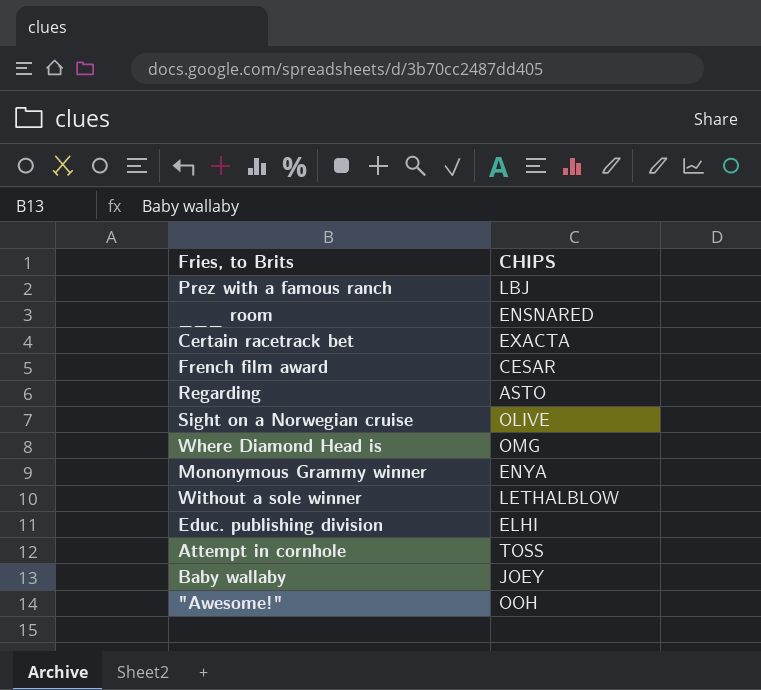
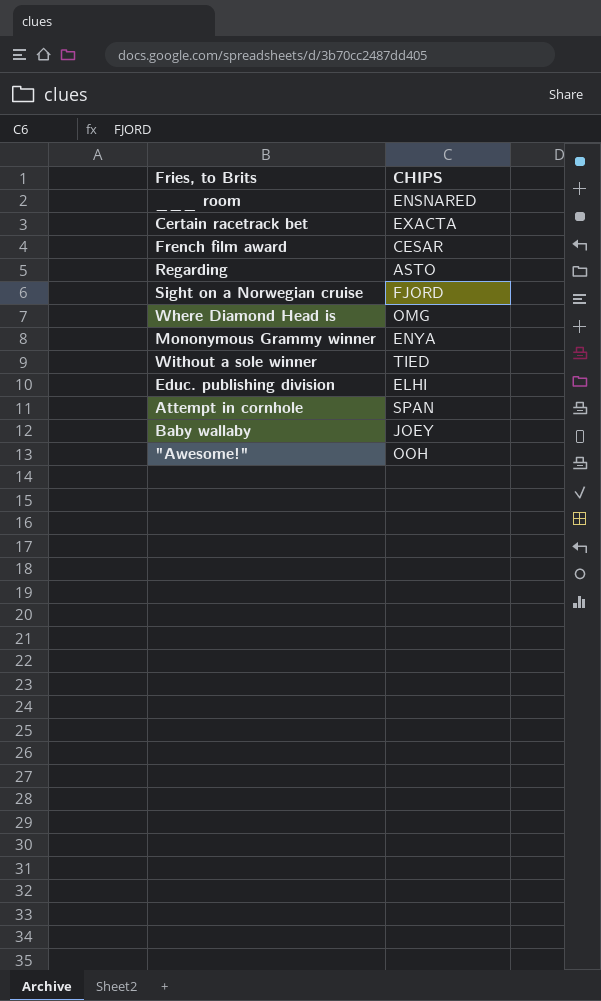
row Prez with a famous ranch: LBJ -> none
Sight on a Norwegian cruise | CHIPS: OLIVE -> FJORD
Without a sole winner | CHIPS: LETHALBLOW -> TIED
Attempt in cornhole | CHIPS: TOSS -> SPAN

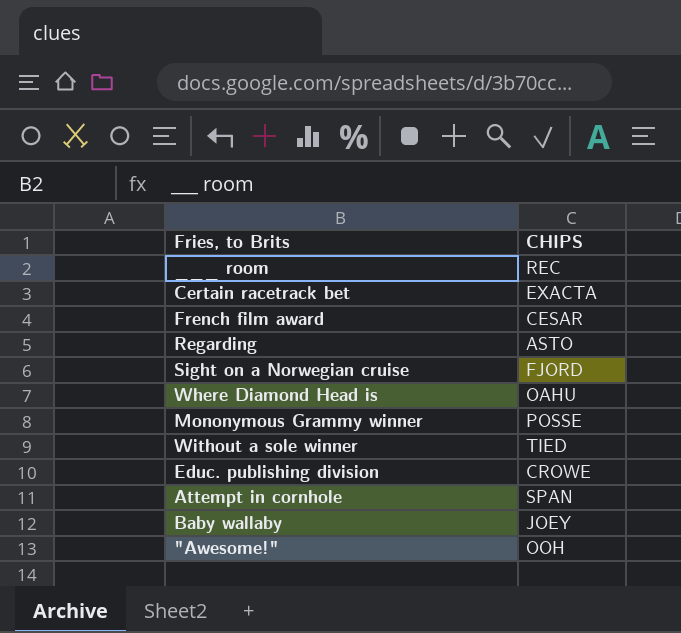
___ room | CHIPS: ENSNARED -> REC
Where Diamond Head is | CHIPS: OMG -> OAHU
Mononymous Grammy winner | CHIPS: ENYA -> POSSE
Educ. publishing division | CHIPS: ELHI -> CROWE

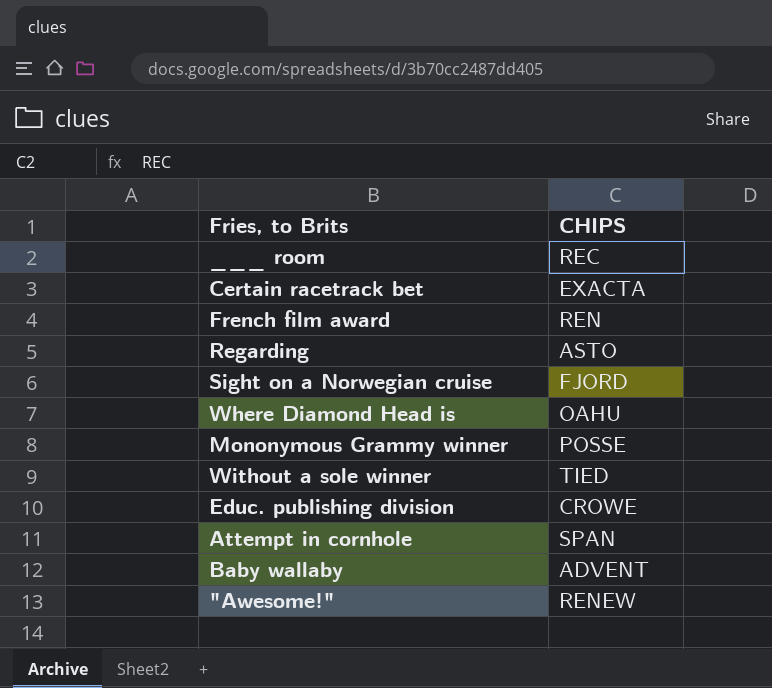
French film award | CHIPS: CESAR -> REN
Baby wallaby | CHIPS: JOEY -> ADVENT
"Awesome!" | CHIPS: OOH -> RENEW

